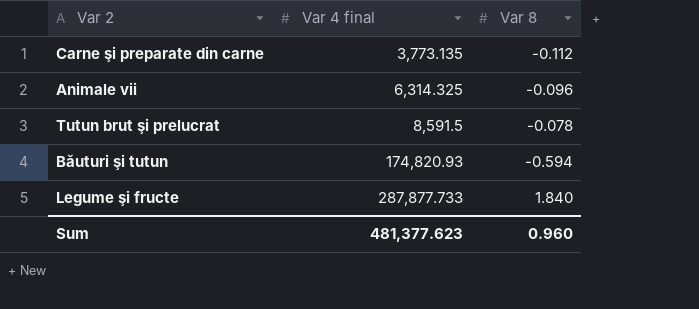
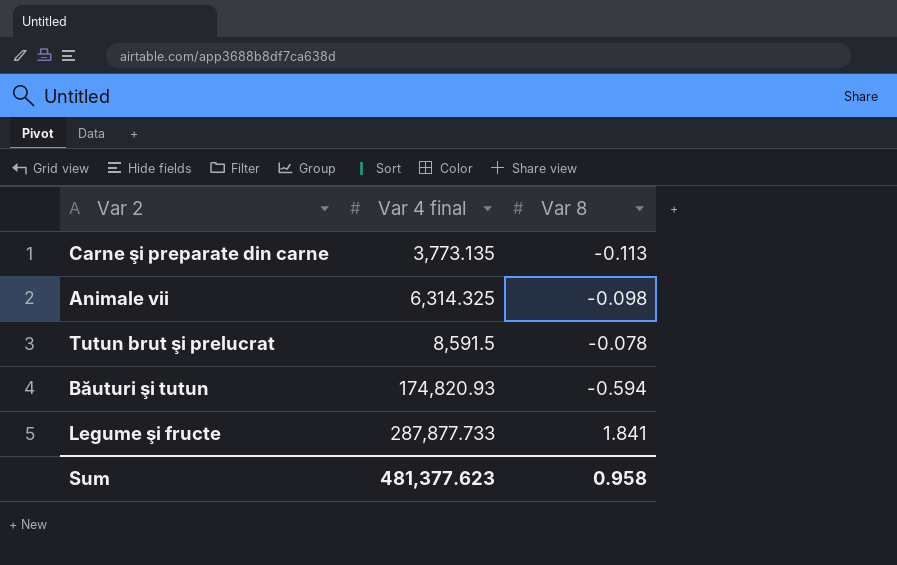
Carne şi preparate din carne | Var 8: -0.112 -> -0.113
Animale vii | Var 8: -0.096 -> -0.098
Legume şi fructe | Var 8: 1.840 -> 1.841
Sum | Var 8: 0.960 -> 0.958

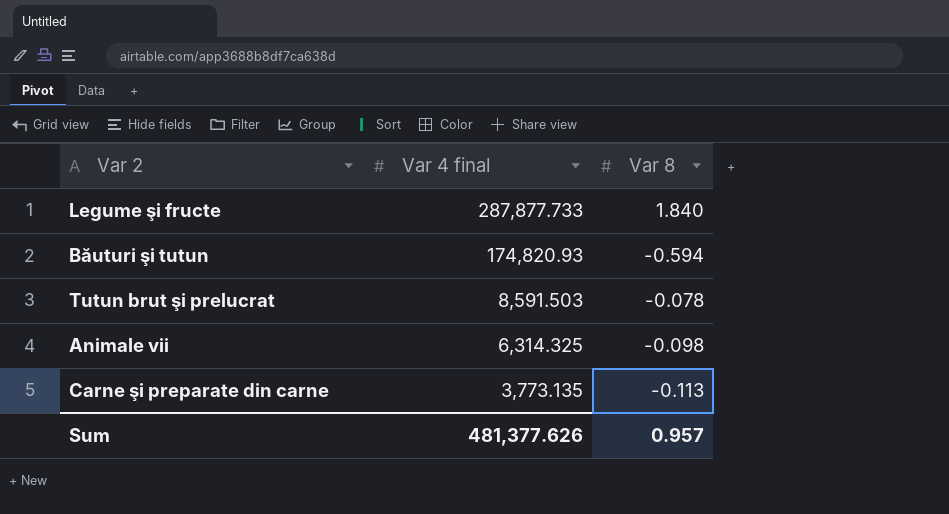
row order: Var 4 final ascending -> Var 4 final descending
Legume şi fructe | Var 8: 1.841 -> 1.840
Tutun brut şi prelucrat | Var 4 final: 8,591.5 -> 8,591.503
Sum | Var 4 final: 481,377.623 -> 481,377.626
Sum | Var 8: 0.958 -> 0.957

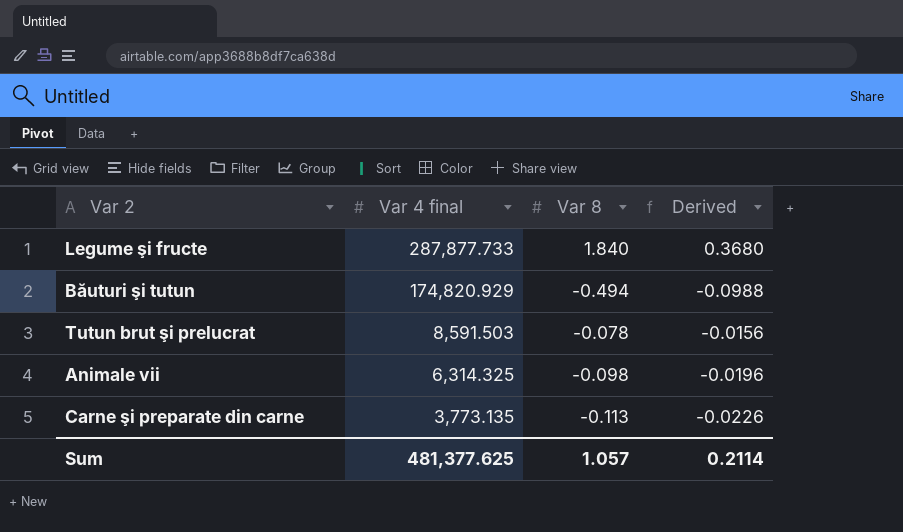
column Derived | formula: none -> [Var 8] * 0.2
Băuturi şi tutun | Var 4 final: 174,820.93 -> 174,820.929
Băuturi şi tutun | Var 8: -0.594 -> -0.494
Sum | Var 4 final: 481,377.626 -> 481,377.625
Sum | Var 8: 0.957 -> 1.057

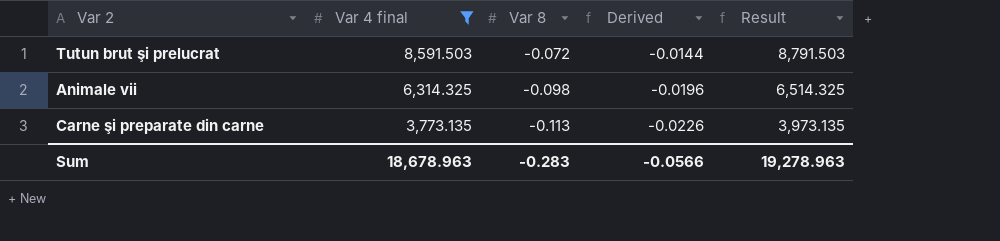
filter: none -> Var 4 final <= 8,591.503
column Result | formula: none -> [Var 4 final] + 200
Tutun brut şi prelucrat | Var 8: -0.078 -> -0.072
Tutun brut şi prelucrat | Derived: -0.0156 -> -0.0144
Sum | Var 4 final: 481,377.625 -> 18,678.963
Sum | Var 8: 1.057 -> -0.283
Sum | Derived: 0.2114 -> -0.0566

